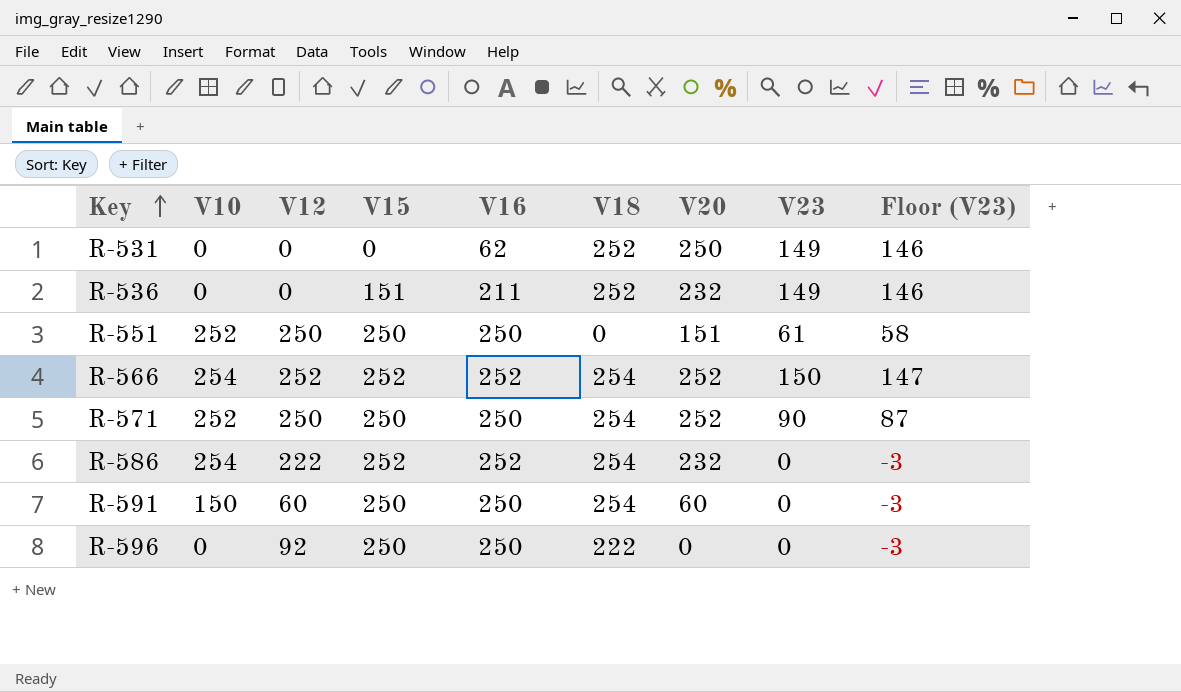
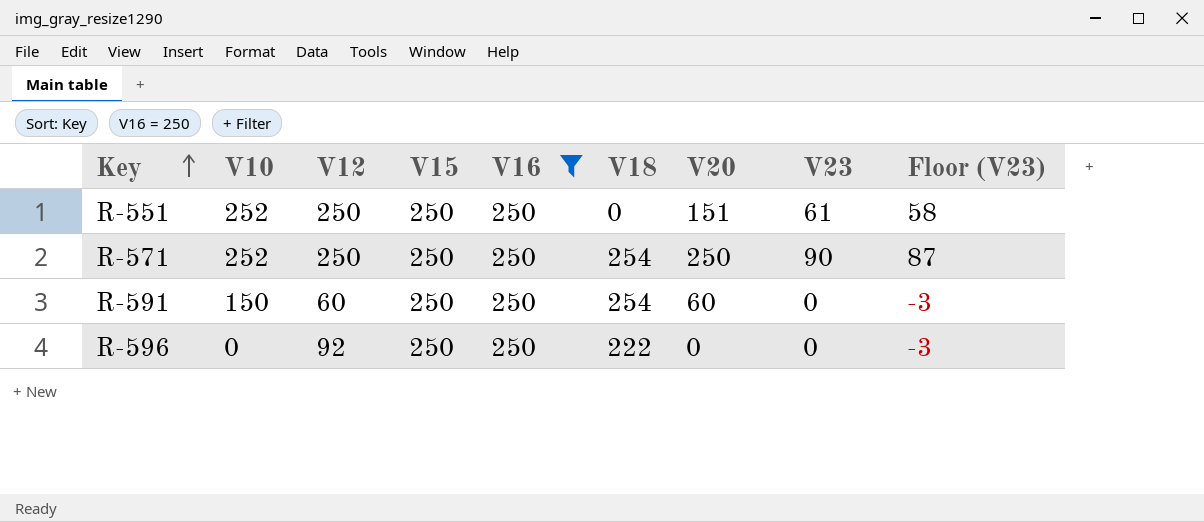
filter: none -> V16 = 250
R-571 | V20: 252 -> 250

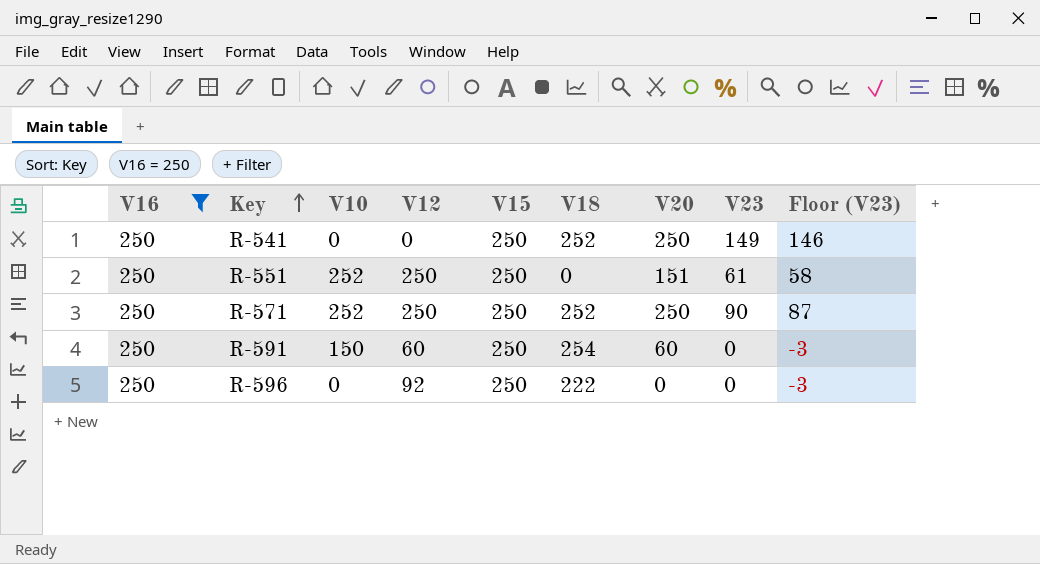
column V16 | position: 5 -> 1
row R-541: none -> 250 | 0 | 0 | 250 | 252 | 250 | 149 | 146
R-571 | V18: 254 -> 252

